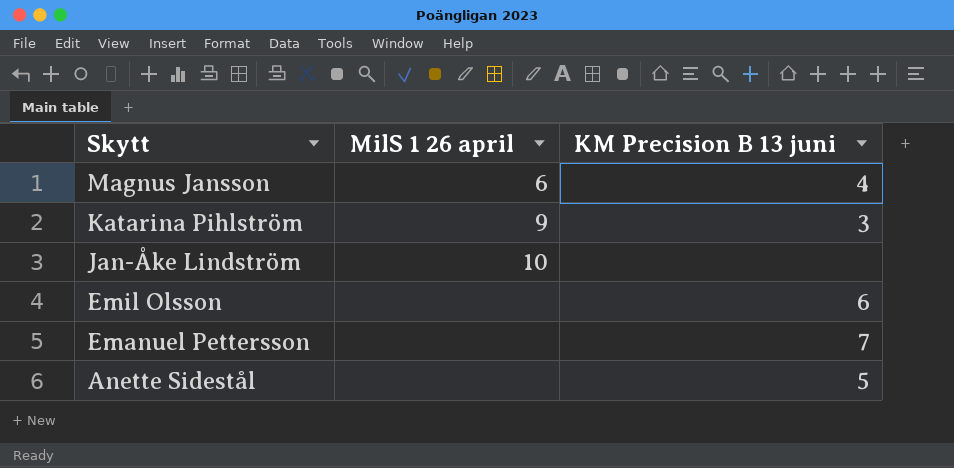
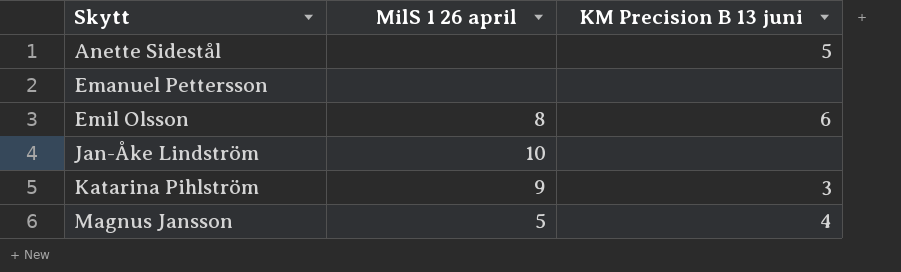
row order: Skytt descending -> Skytt ascending
Emanuel Pettersson | KM Precision B 13 juni: 7 -> none
Emil Olsson | MilS 1 26 april: none -> 8
Magnus Jansson | MilS 1 26 april: 6 -> 5

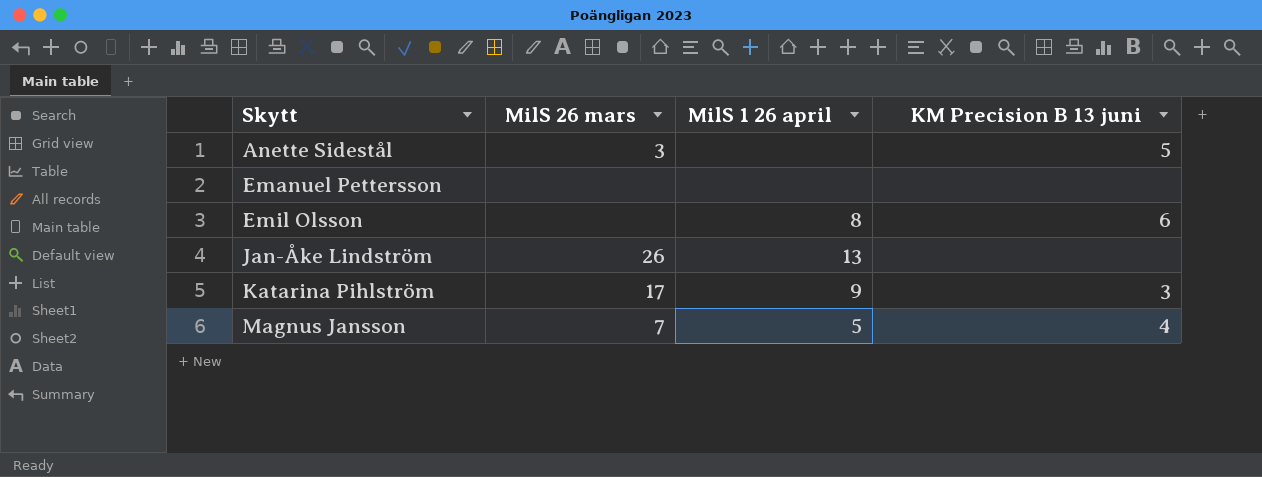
column MilS 26 mars | position: none -> 2
Jan-Åke Lindström | MilS 1 26 april: 10 -> 13

